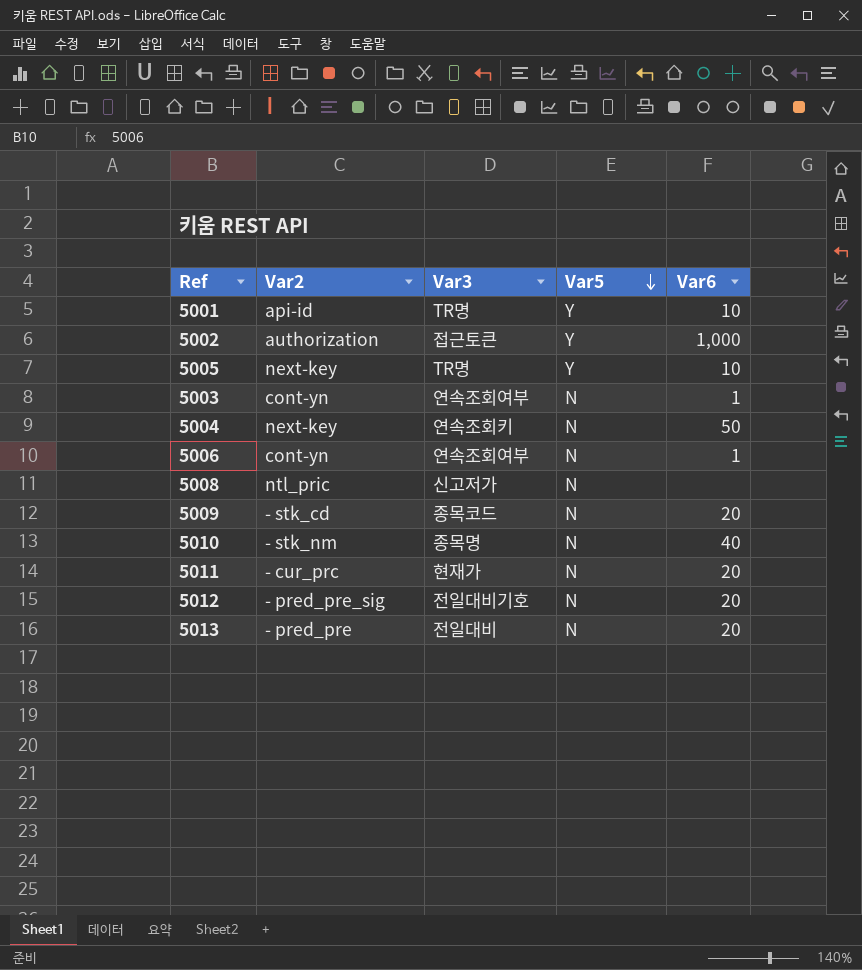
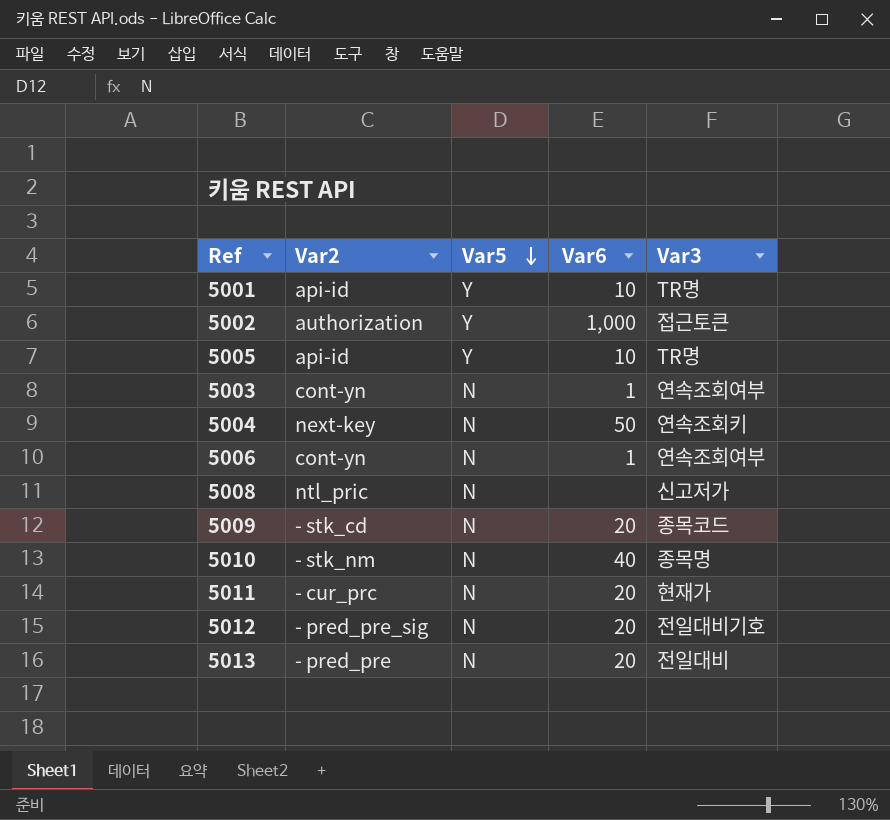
column Var3 | position: 3 -> 5
5005 | Var2: next-key -> api-id

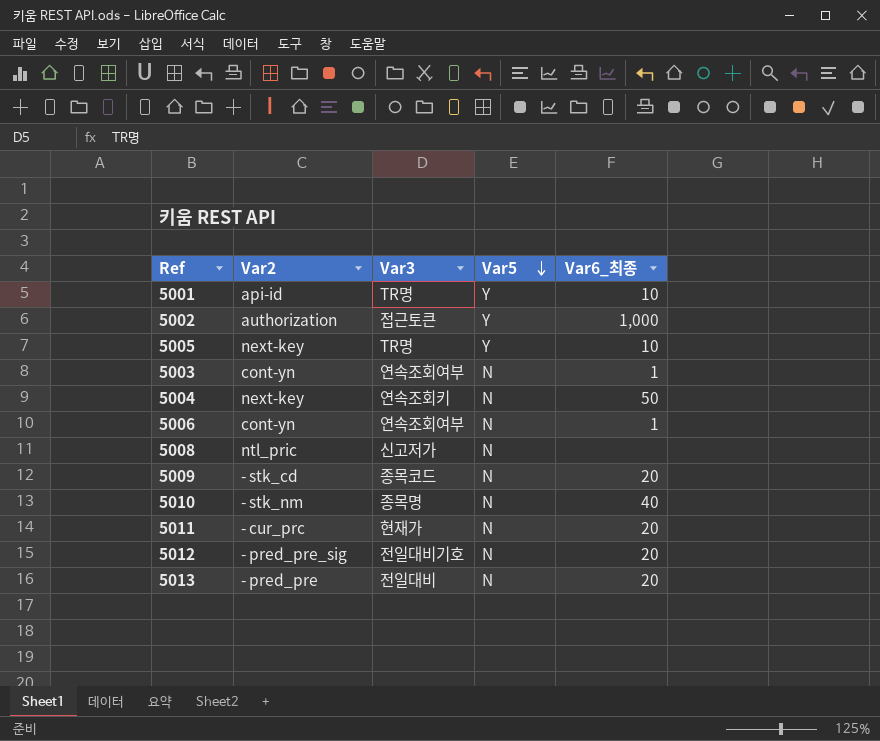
column Var3 | position: 5 -> 3
column name: Var6 -> Var6_최종
5005 | Var2: api-id -> next-key

